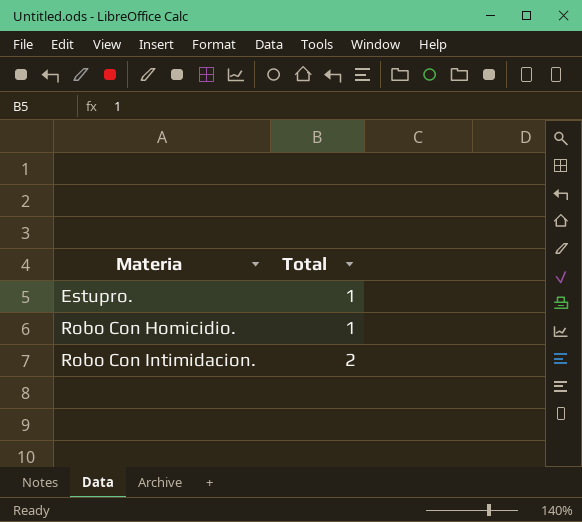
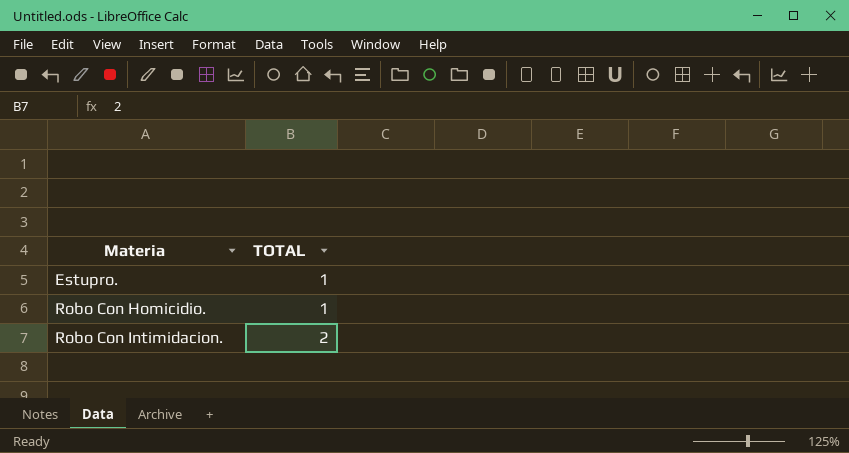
column name: Total -> TOTAL

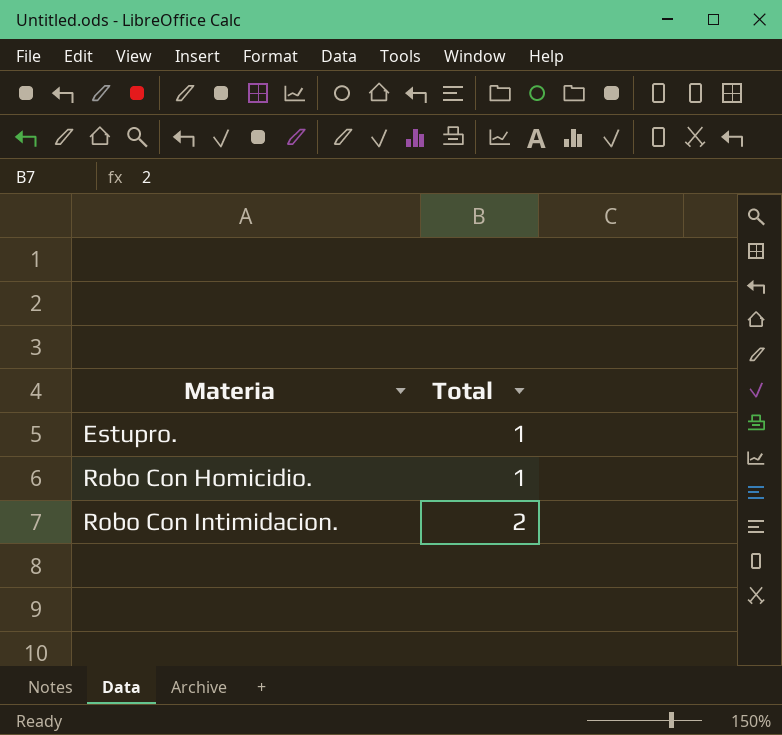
column name: TOTAL -> Total

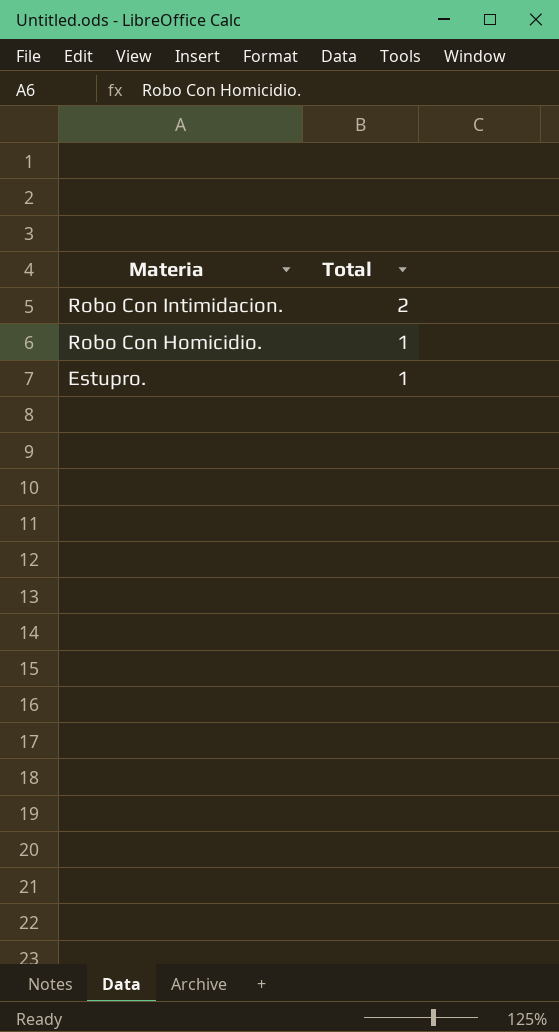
row order: Materia ascending -> Materia descending

